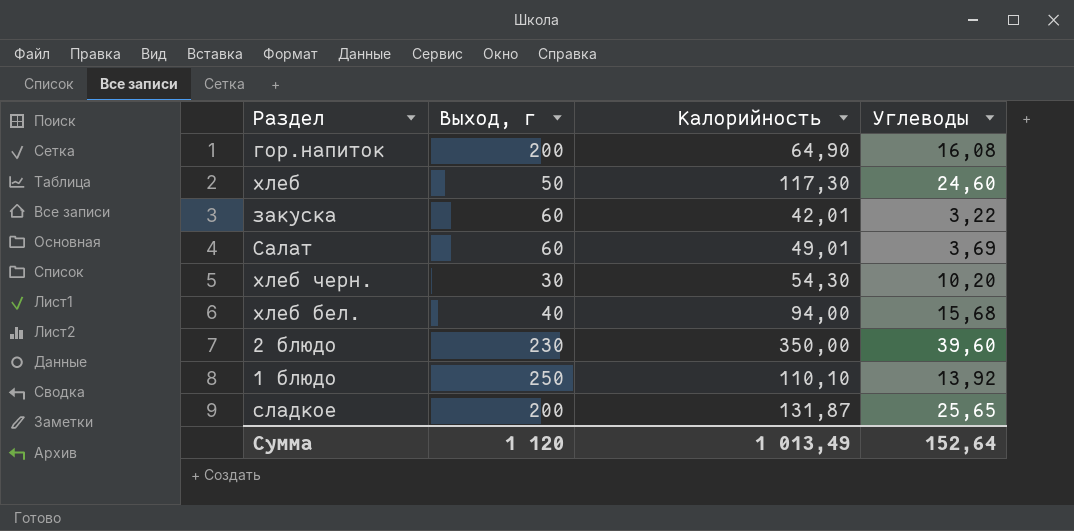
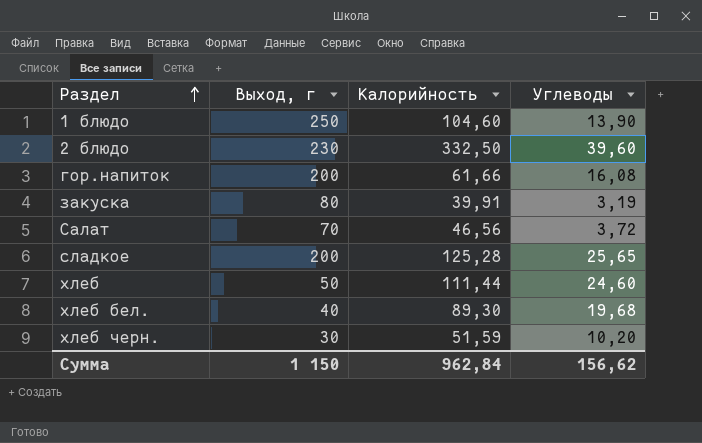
row order: none -> Раздел ascending
1 блюдо | Калорийность: 110,10 -> 104,60
1 блюдо | Углеводы: 13,92 -> 13,90
2 блюдо | Калорийность: 350,00 -> 332,50
гор.напиток | Калорийность: 64,90 -> 61,66
закуска | Выход, г: 60 -> 80
закуска | Калорийность: 42,01 -> 39,91
закуска | Углеводы: 3,22 -> 3,19
Салат | Выход, г: 60 -> 70
Салат | Калорийность: 49,01 -> 46,56
Салат | Углеводы: 3,69 -> 3,72
сладкое | Калорийность: 131,87 -> 125,28
хлеб | Калорийность: 117,30 -> 111,44
хлеб бел. | Калорийность: 94,00 -> 89,30
хлеб бел. | Углеводы: 15,68 -> 19,68
хлеб черн. | Калорийность: 54,30 -> 51,59
Сумма | Выход, г: 1 120 -> 1 150
Сумма | Калорийность: 1 013,49 -> 962,84
Сумма | Углеводы: 152,64 -> 156,62

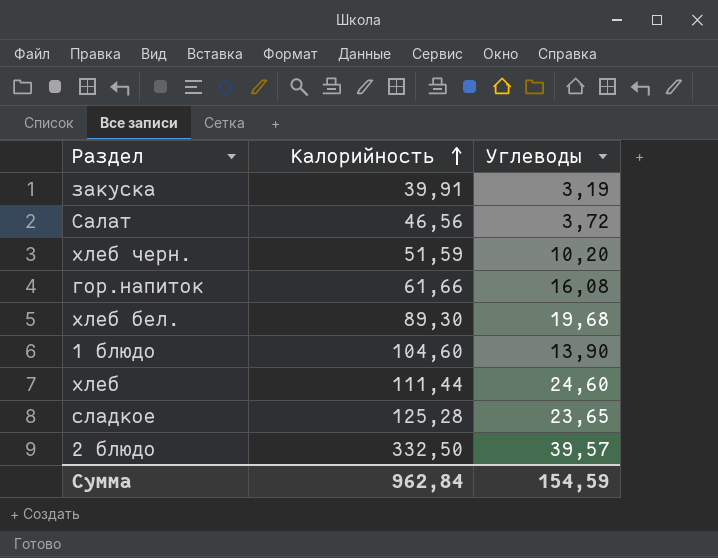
row order: Раздел ascending -> Калорийность ascending
column Выход, г | position: 2 -> none
сладкое | Углеводы: 25,65 -> 23,65
2 блюдо | Углеводы: 39,60 -> 39,57
Сумма | Углеводы: 156,62 -> 154,59

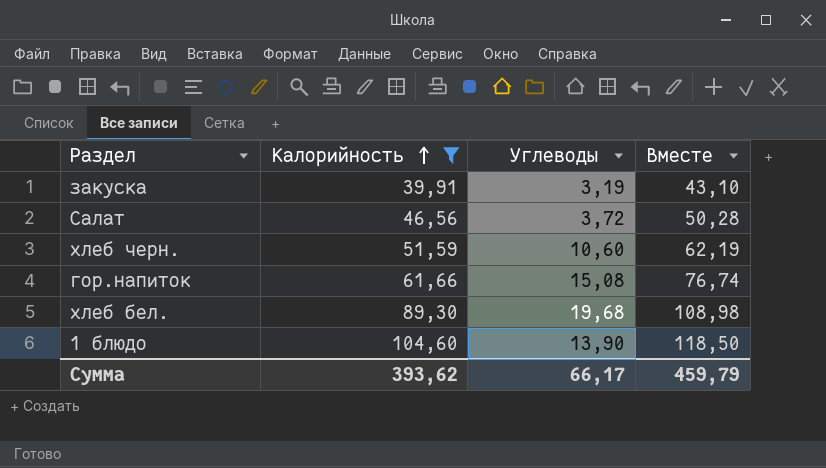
filter: none -> Калорийность <= 104,60
column Вместе | formula: none -> [Калорийность] + [Углеводы]
хлеб черн. | Углеводы: 10,20 -> 10,60
гор.напиток | Углеводы: 16,08 -> 15,08
Сумма | Калорийность: 962,84 -> 393,62
Сумма | Углеводы: 154,59 -> 66,17

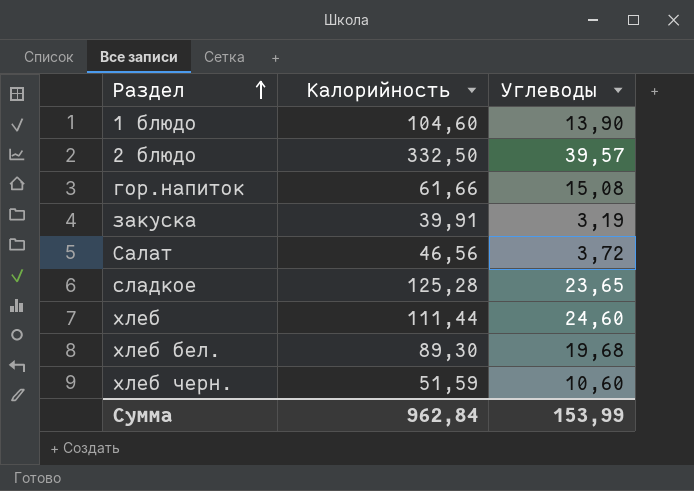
filter: Калорийность <= 104,60 -> none
row order: Калорийность ascending -> Раздел ascending
column Вместе | formula: [Калорийность] + [Углеводы] -> none
Сумма | Калорийность: 393,62 -> 962,84
Сумма | Углеводы: 66,17 -> 153,99

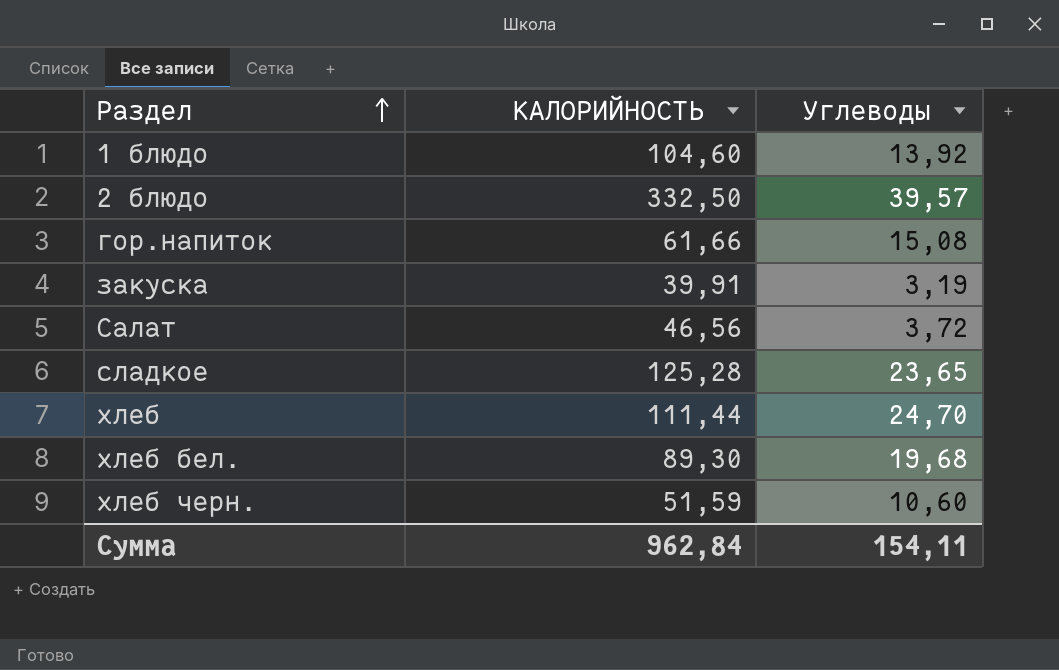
column name: Калорийность -> КАЛОРИЙНОСТЬ
1 блюдо | Углеводы: 13,90 -> 13,92
хлеб | Углеводы: 24,60 -> 24,70
Сумма | Углеводы: 153,99 -> 154,11

